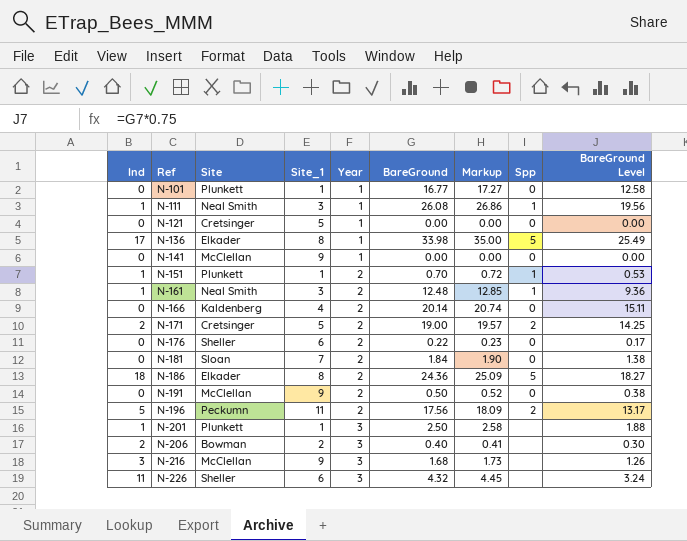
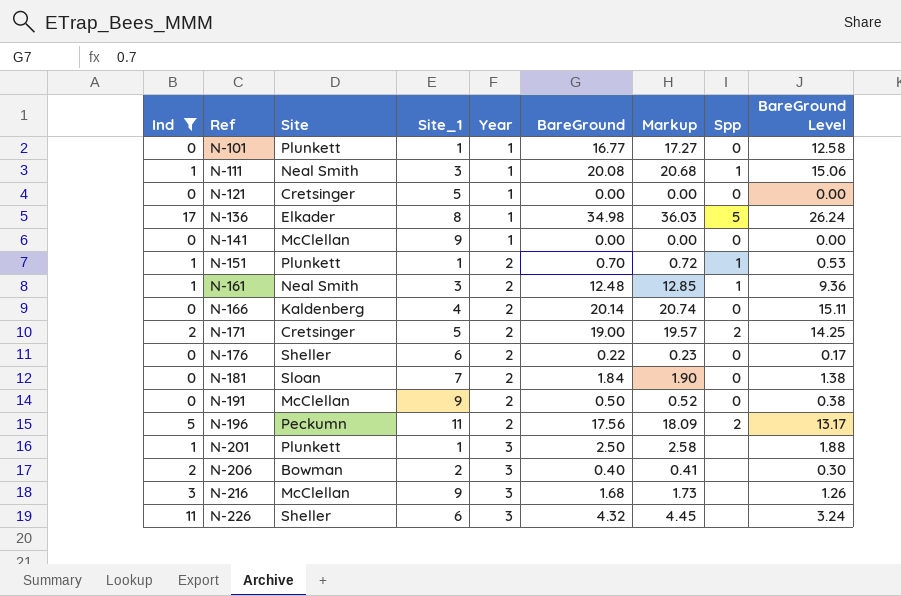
filter: none -> Ind != 18
N-111 | BareGround: 26.08 -> 20.08
N-111 | Markup: 26.86 -> 20.68
N-111 | BareGround Level: 19.56 -> 15.06
N-136 | BareGround: 33.98 -> 34.98
N-136 | Markup: 35.00 -> 36.03
N-136 | BareGround Level: 25.49 -> 26.24

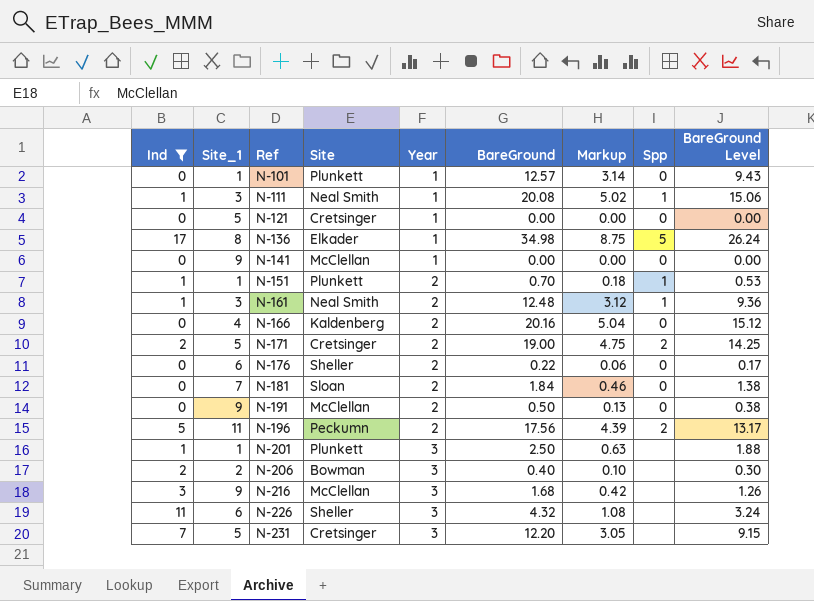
column Site_1 | position: 4 -> 2
column Markup | formula: [BareGround] * 1.03 -> [BareGround] * 0.25
N-101 | BareGround: 16.77 -> 12.57
N-101 | BareGround Level: 12.58 -> 9.43
N-166 | BareGround: 20.14 -> 20.16
N-166 | BareGround Level: 15.11 -> 15.12
row N-231: none -> 7 | 5 | Cretsinger | 3 | 12.20 | 3.05 | none | 9.15

